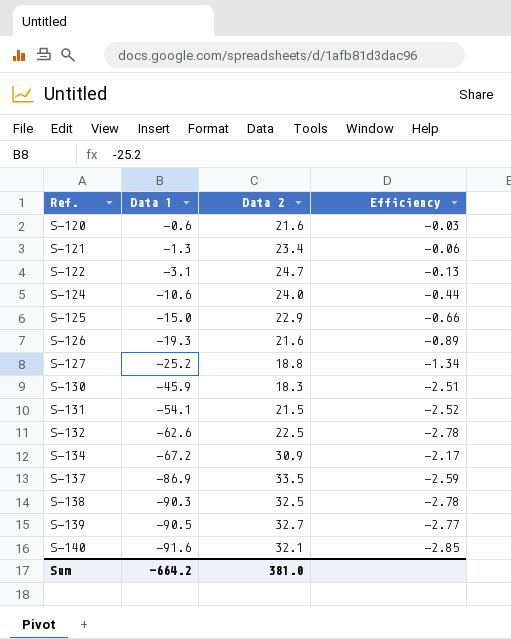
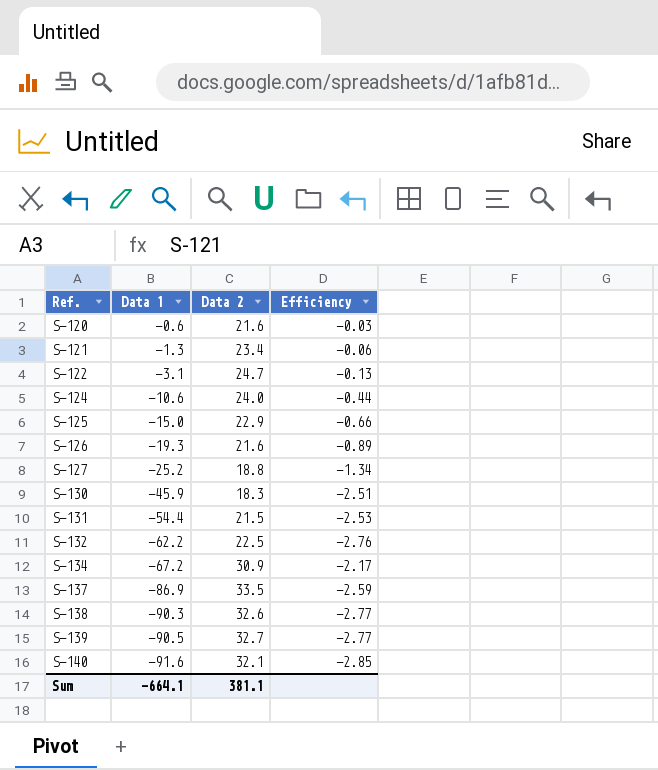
S-131 | Data 1: -54.1 -> -54.4
S-131 | Efficiency: -2.52 -> -2.53
S-132 | Data 1: -62.6 -> -62.2
S-132 | Efficiency: -2.78 -> -2.76
S-138 | Data 2: 32.5 -> 32.6
S-138 | Efficiency: -2.78 -> -2.77
Sum | Data 1: -664.2 -> -664.1
Sum | Data 2: 381.0 -> 381.1

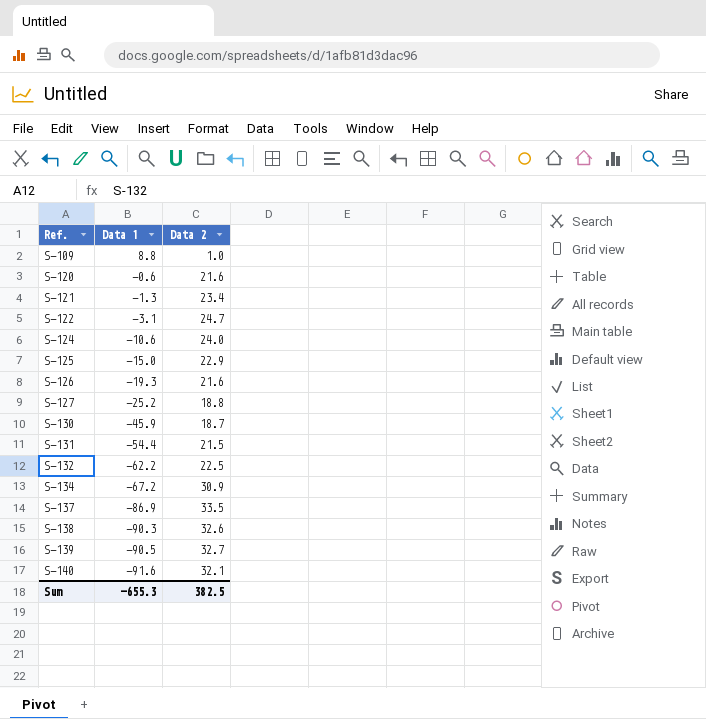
column Efficiency | formula: [Data 1] / [Data 2] -> none
row S-109: none -> 8.8 | 1.0
S-130 | Data 2: 18.3 -> 18.7
Sum | Data 1: -664.1 -> -655.3
Sum | Data 2: 381.1 -> 382.5

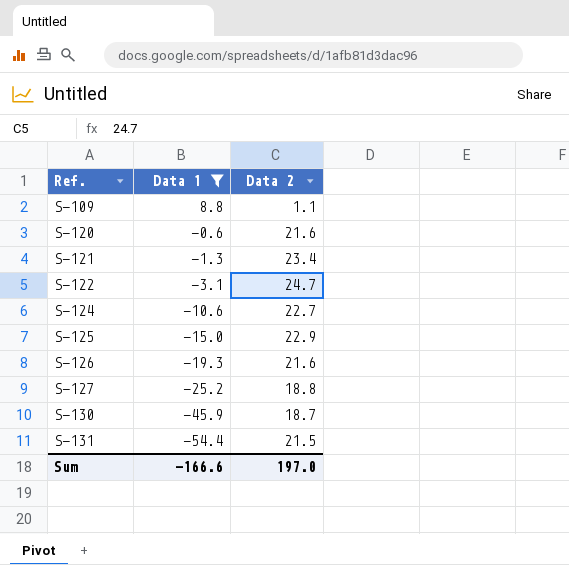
filter: none -> Data 1 >= -54.4
S-109 | Data 2: 1.0 -> 1.1
S-124 | Data 2: 24.0 -> 22.7
Sum | Data 1: -655.3 -> -166.6
Sum | Data 2: 382.5 -> 197.0

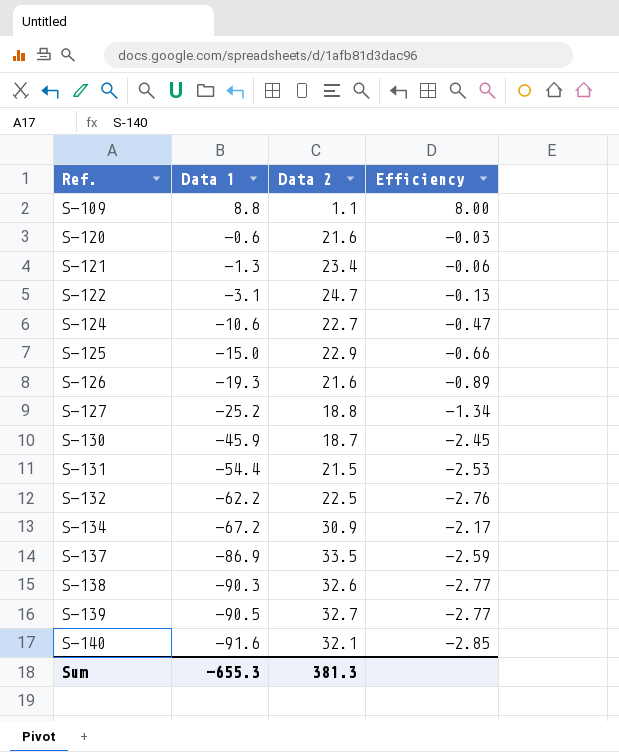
filter: Data 1 >= -54.4 -> none
column Efficiency | formula: none -> [Data 1] / [Data 2]
Sum | Data 1: -166.6 -> -655.3
Sum | Data 2: 197.0 -> 381.3

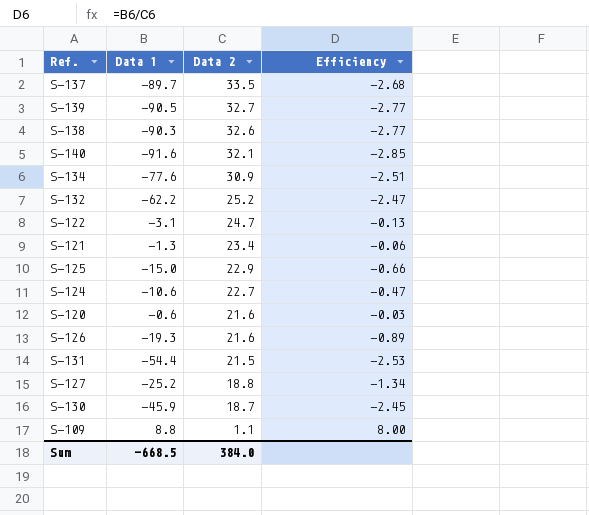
row order: Ref. ascending -> Data 2 descending
S-137 | Data 1: -86.9 -> -89.7
S-137 | Efficiency: -2.59 -> -2.68
S-134 | Data 1: -67.2 -> -77.6
S-134 | Efficiency: -2.17 -> -2.51
S-132 | Data 2: 22.5 -> 25.2
S-132 | Efficiency: -2.76 -> -2.47
Sum | Data 1: -655.3 -> -668.5
Sum | Data 2: 381.3 -> 384.0

